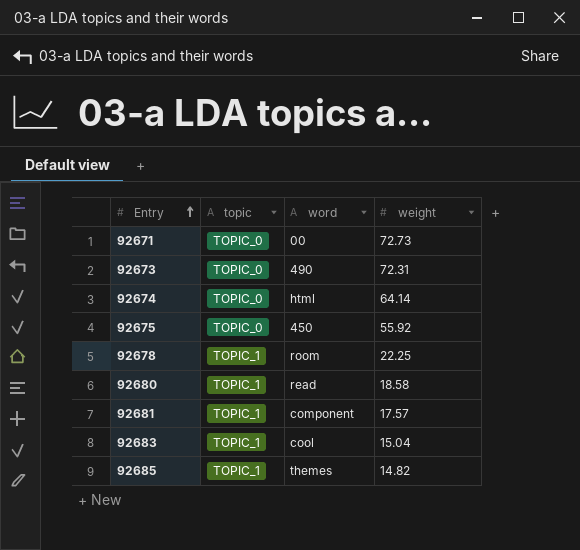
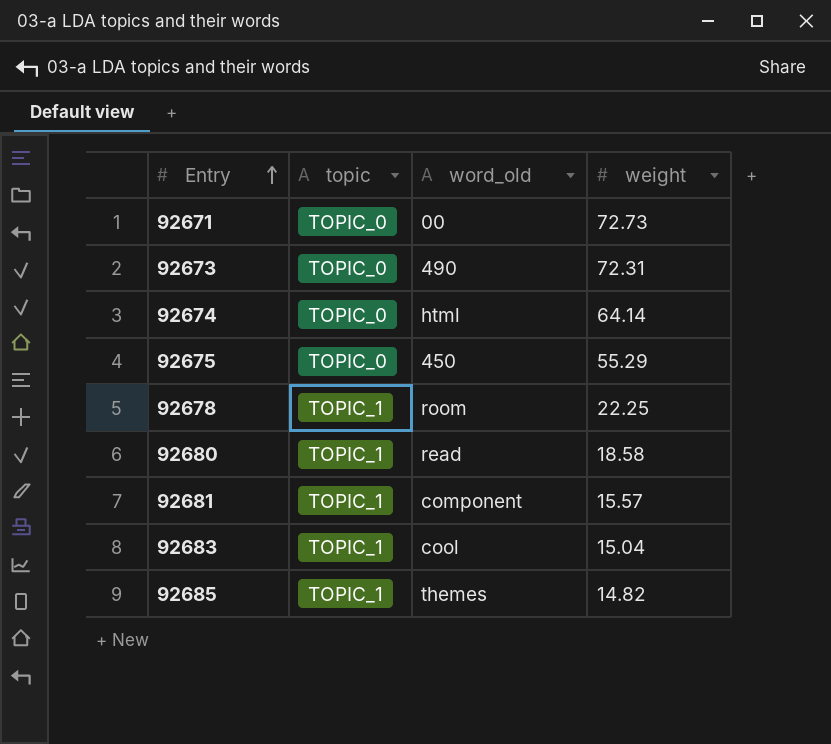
column name: word -> word_old
92675 | weight: 55.92 -> 55.29
92681 | weight: 17.57 -> 15.57

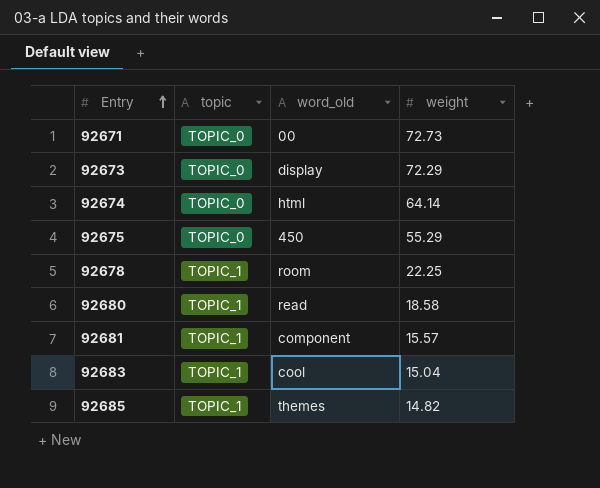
92673 | word_old: 490 -> display
92673 | weight: 72.31 -> 72.29

